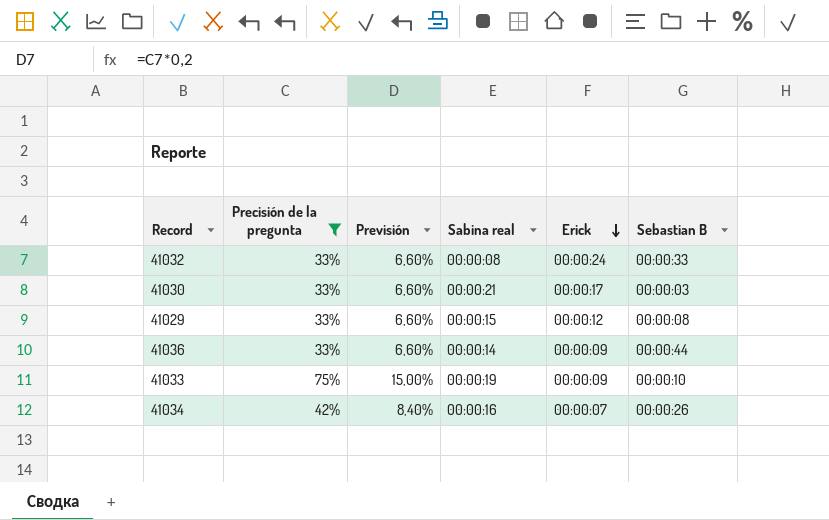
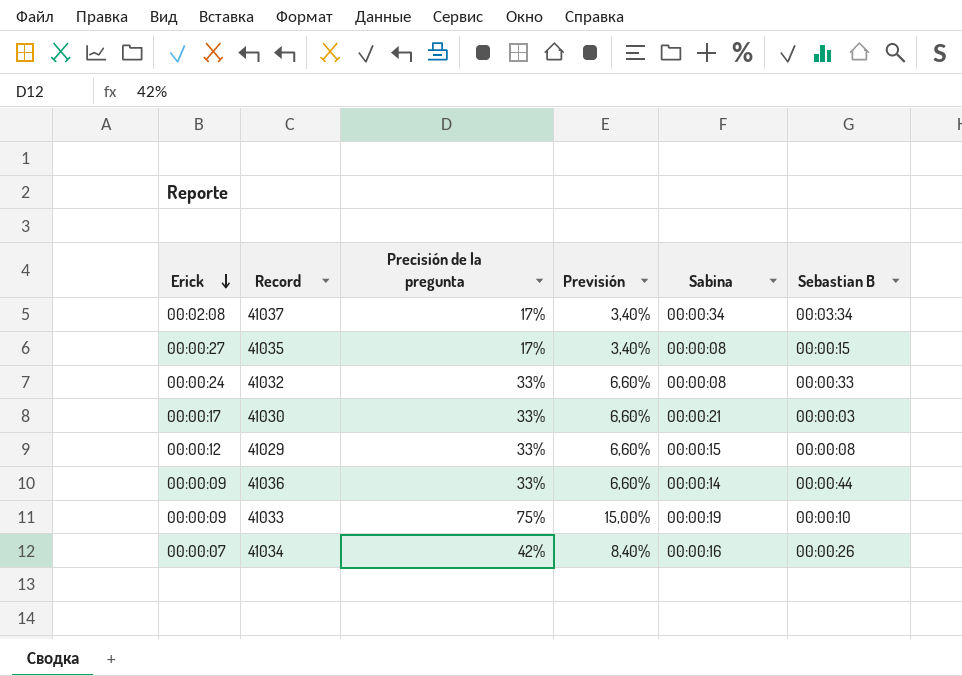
filter: Precisión de la pregunta != 17% -> none
column Erick | position: 5 -> 1
column name: Sabina real -> Sabina

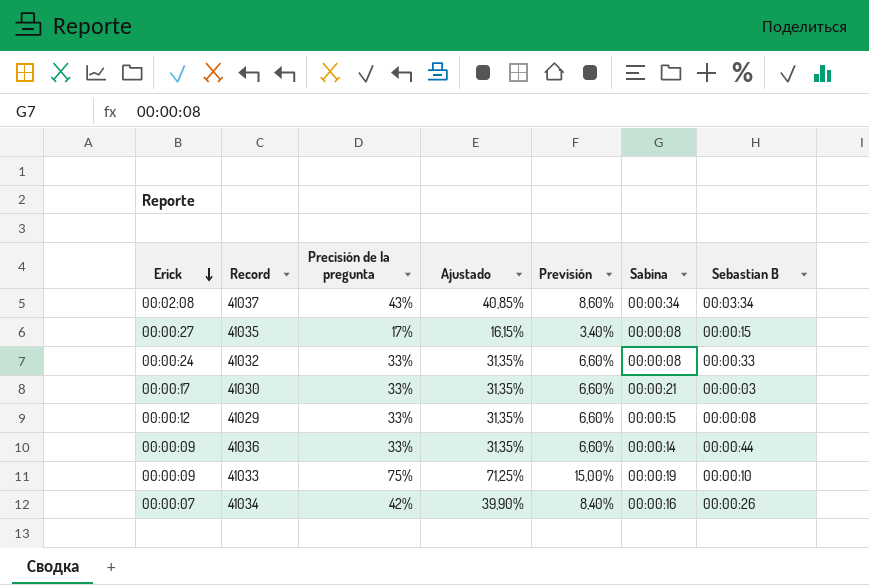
column Ajustado | formula: none -> [Precisión de la pregunta] * 0,95
41037 | Precisión de la pregunta: 17% -> 43%
41037 | Previsión: 3,40% -> 8,60%

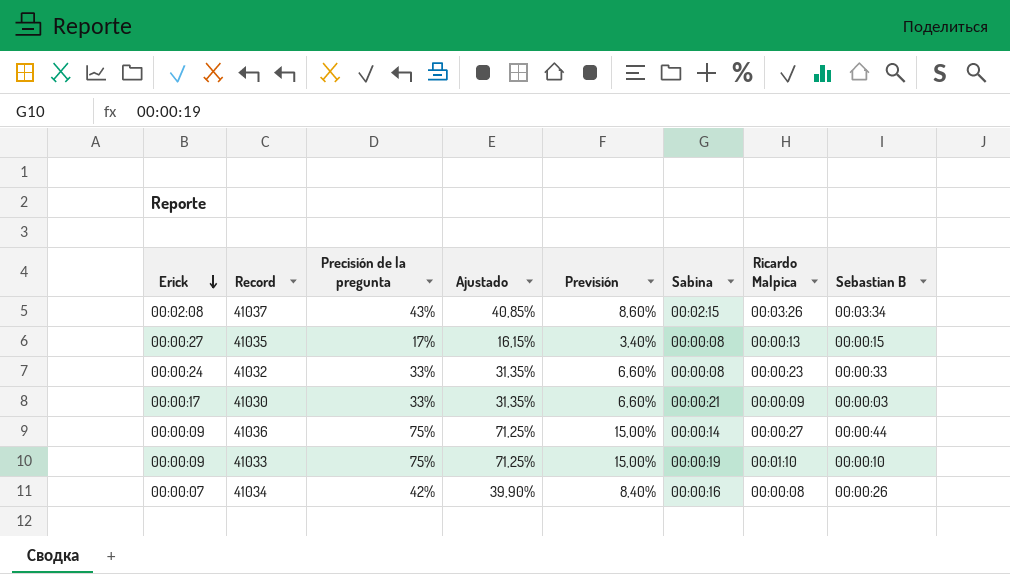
column Ricardo Malpica | position: none -> 7
row 41029: 00:00:12 | 33% | 31,35% | 6,60% | 00:00:15 | 00:00:08 -> none
41037 | Sabina: 00:00:34 -> 00:02:15
41036 | Precisión de la pregunta: 33% -> 75%
41036 | Ajustado: 31,35% -> 71,25%
41036 | Previsión: 6,60% -> 15,00%

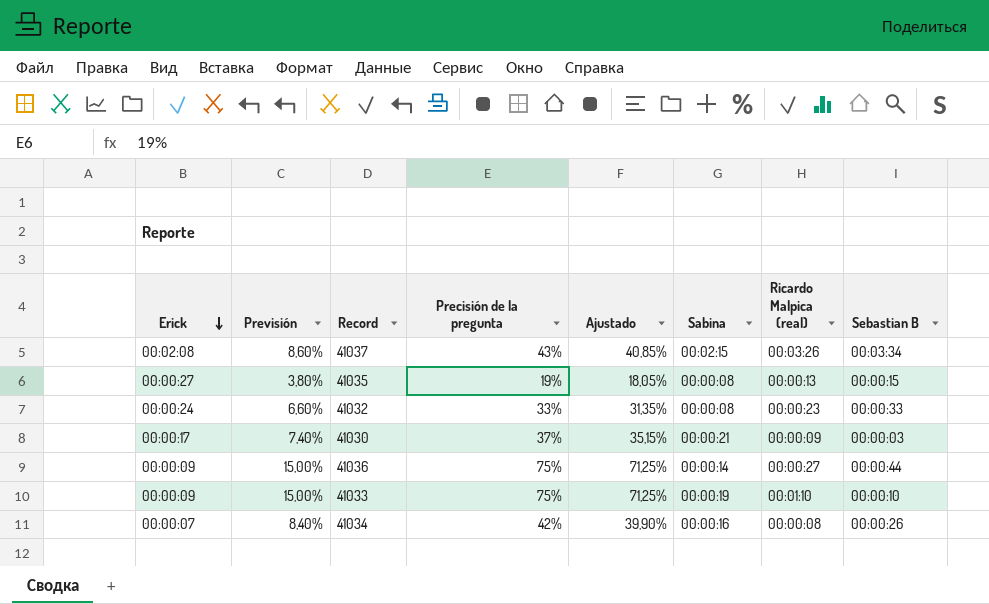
column Previsión | position: 5 -> 2
column name: Ricardo Malpica -> Ricardo Malpica (real)
41035 | Previsión: 3,40% -> 3,80%
41035 | Precisión de la pregunta: 17% -> 19%
41035 | Ajustado: 16,15% -> 18,05%
41030 | Previsión: 6,60% -> 7,40%
41030 | Precisión de la pregunta: 33% -> 37%
41030 | Ajustado: 31,35% -> 35,15%

